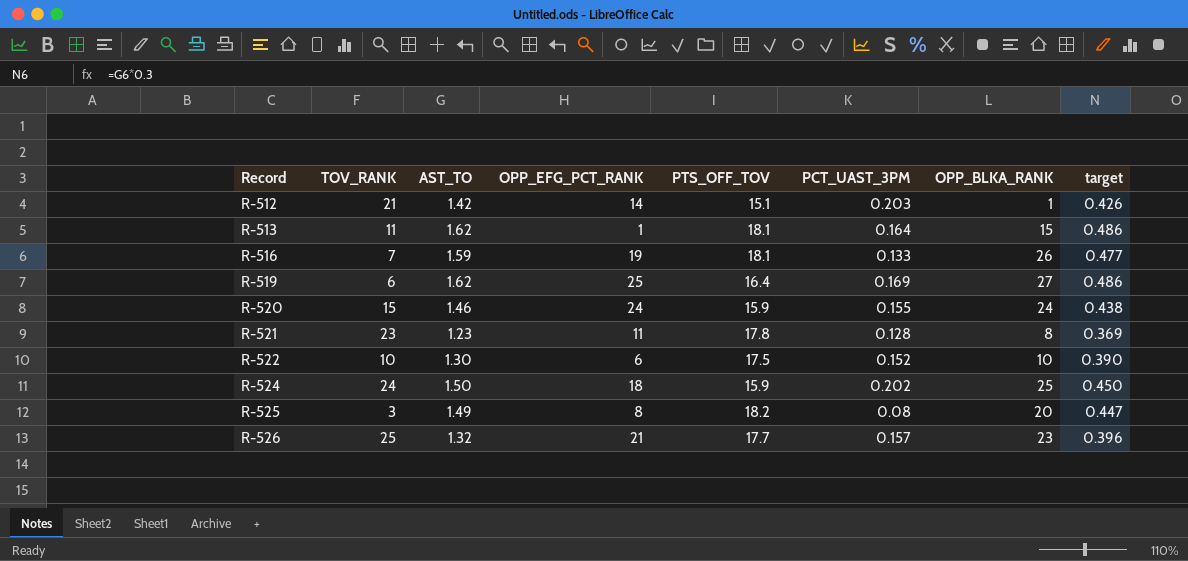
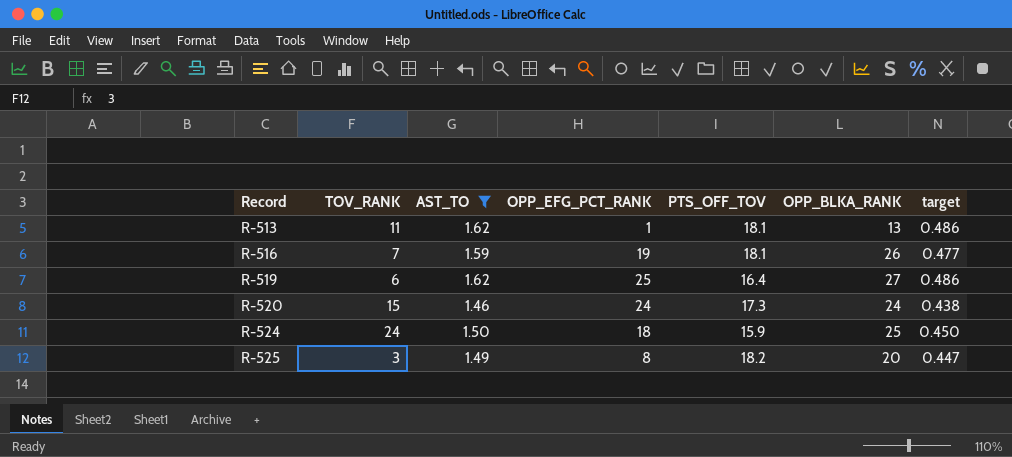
filter: none -> AST_TO >= 1.46
column PCT_UAST_3PM | position: 6 -> none
R-513 | OPP_BLKA_RANK: 15 -> 13
R-520 | PTS_OFF_TOV: 15.9 -> 17.3

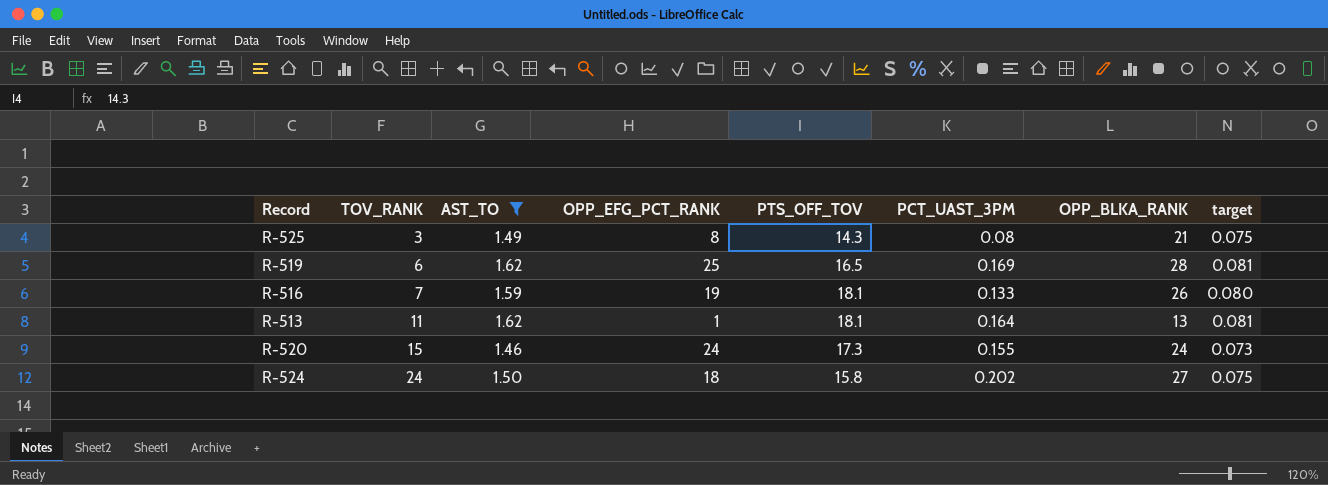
row order: Record ascending -> TOV_RANK ascending
column PCT_UAST_3PM | position: none -> 6
column target | formula: [AST_TO] * 0.3 -> [AST_TO] * 0.05
R-525 | PTS_OFF_TOV: 18.2 -> 14.3
R-525 | OPP_BLKA_RANK: 20 -> 21
R-519 | PTS_OFF_TOV: 16.4 -> 16.5
R-519 | OPP_BLKA_RANK: 27 -> 28
R-524 | PTS_OFF_TOV: 15.9 -> 15.8
R-524 | OPP_BLKA_RANK: 25 -> 27

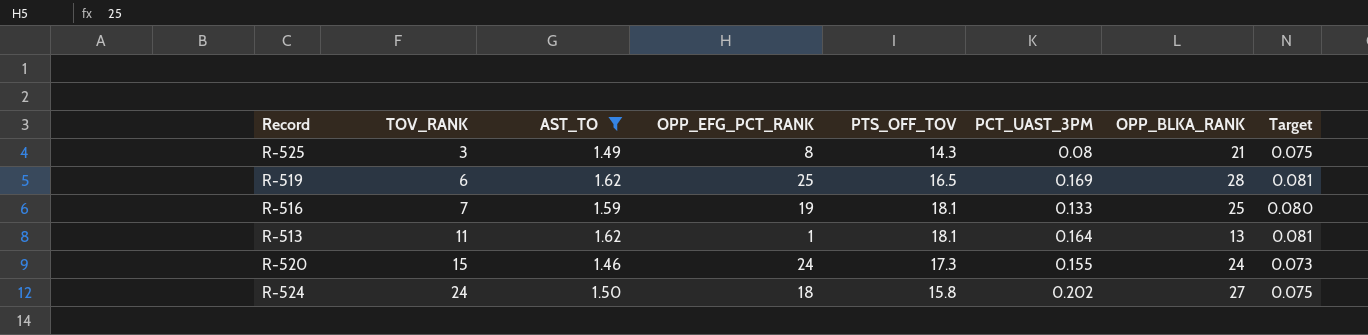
column name: target -> Target
R-516 | OPP_BLKA_RANK: 26 -> 25

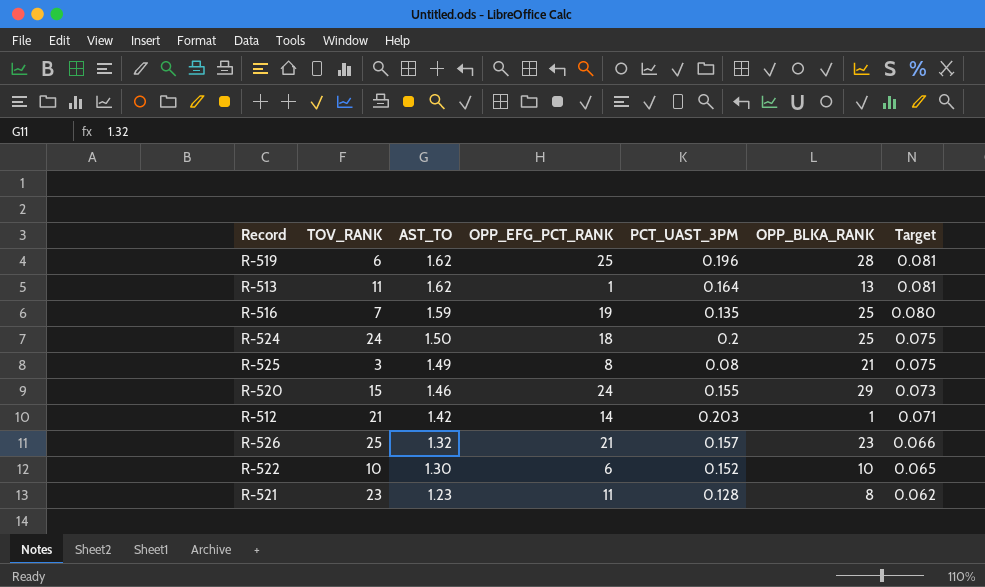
filter: AST_TO >= 1.46 -> none
row order: TOV_RANK ascending -> AST_TO descending
column PTS_OFF_TOV | position: 5 -> none
R-519 | PCT_UAST_3PM: 0.169 -> 0.196
R-516 | PCT_UAST_3PM: 0.133 -> 0.135
R-524 | PCT_UAST_3PM: 0.202 -> 0.2
R-524 | OPP_BLKA_RANK: 27 -> 25
R-520 | OPP_BLKA_RANK: 24 -> 29

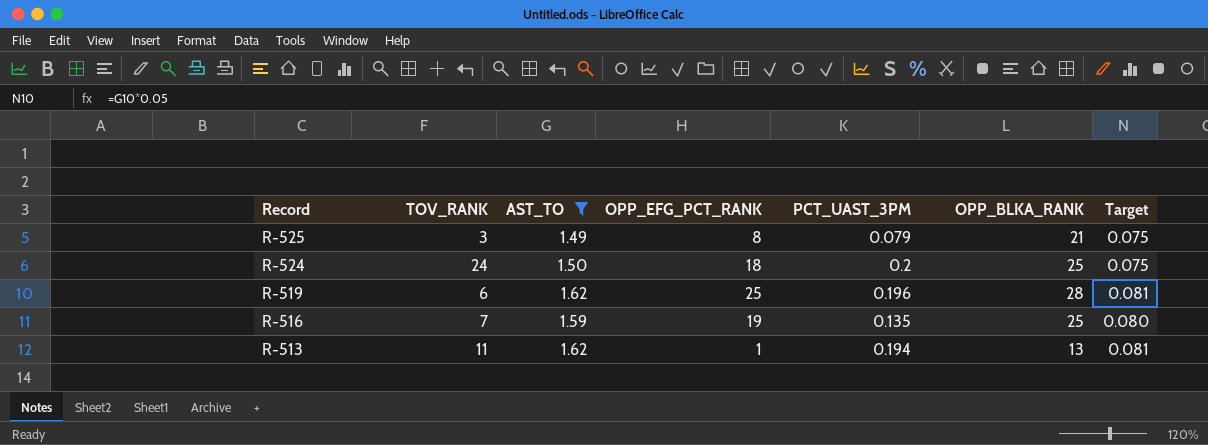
filter: none -> AST_TO >= 1.49
row order: AST_TO descending -> Record descending
R-525 | PCT_UAST_3PM: 0.08 -> 0.079
R-513 | PCT_UAST_3PM: 0.164 -> 0.194

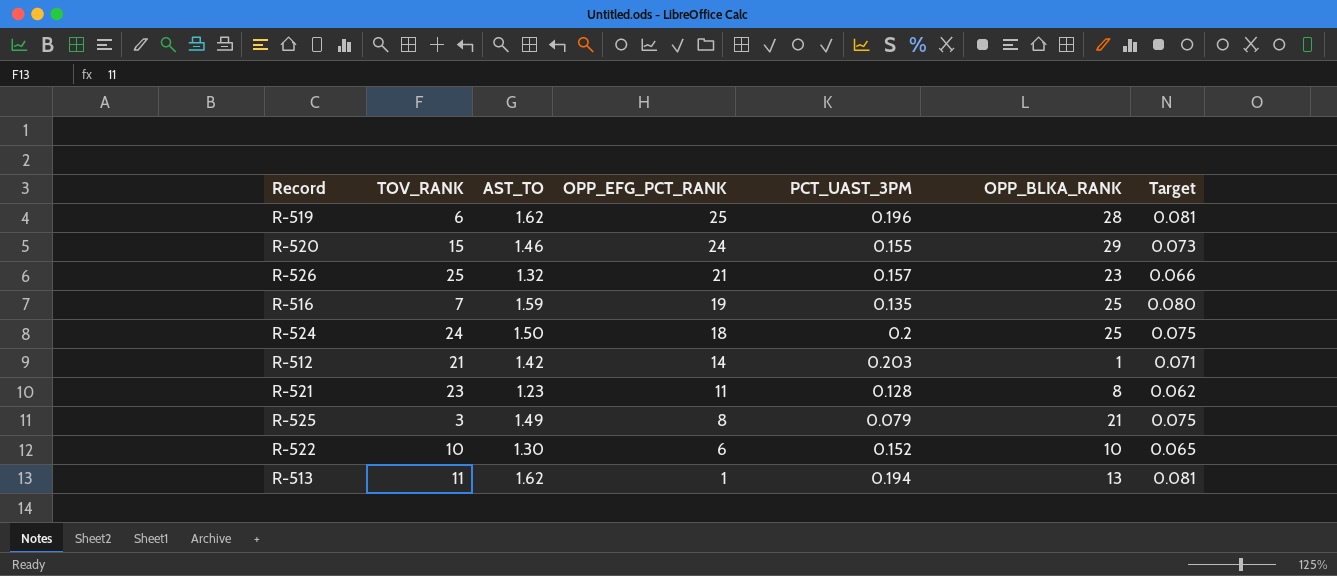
filter: AST_TO >= 1.49 -> none
row order: Record descending -> OPP_EFG_PCT_RANK descending

